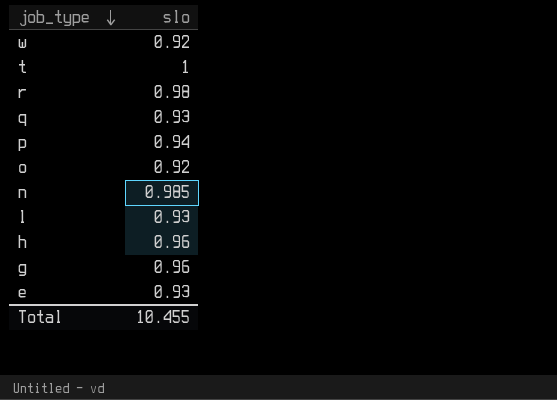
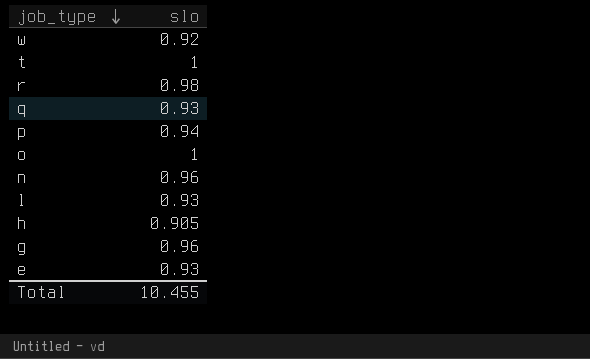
o | slo: 0.92 -> 1
n | slo: 0.985 -> 0.96
h | slo: 0.96 -> 0.905

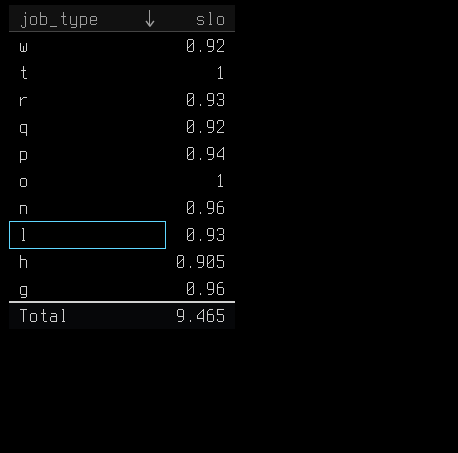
row e: 0.93 -> none
r | slo: 0.98 -> 0.93
q | slo: 0.93 -> 0.92
Total | slo: 10.455 -> 9.465

